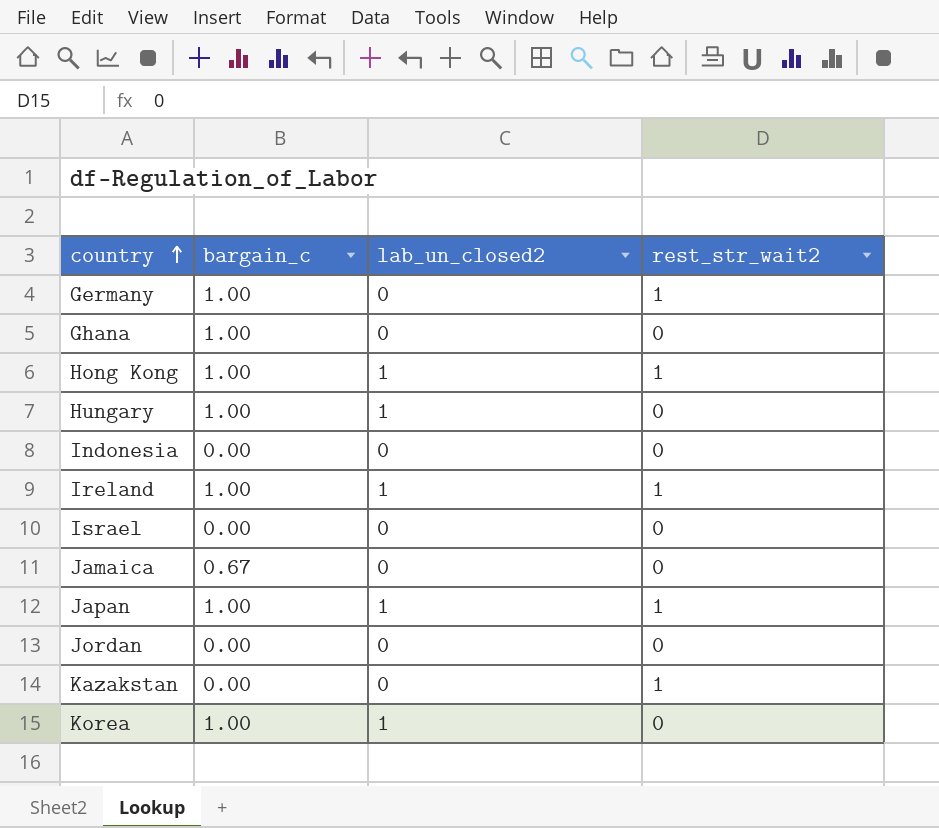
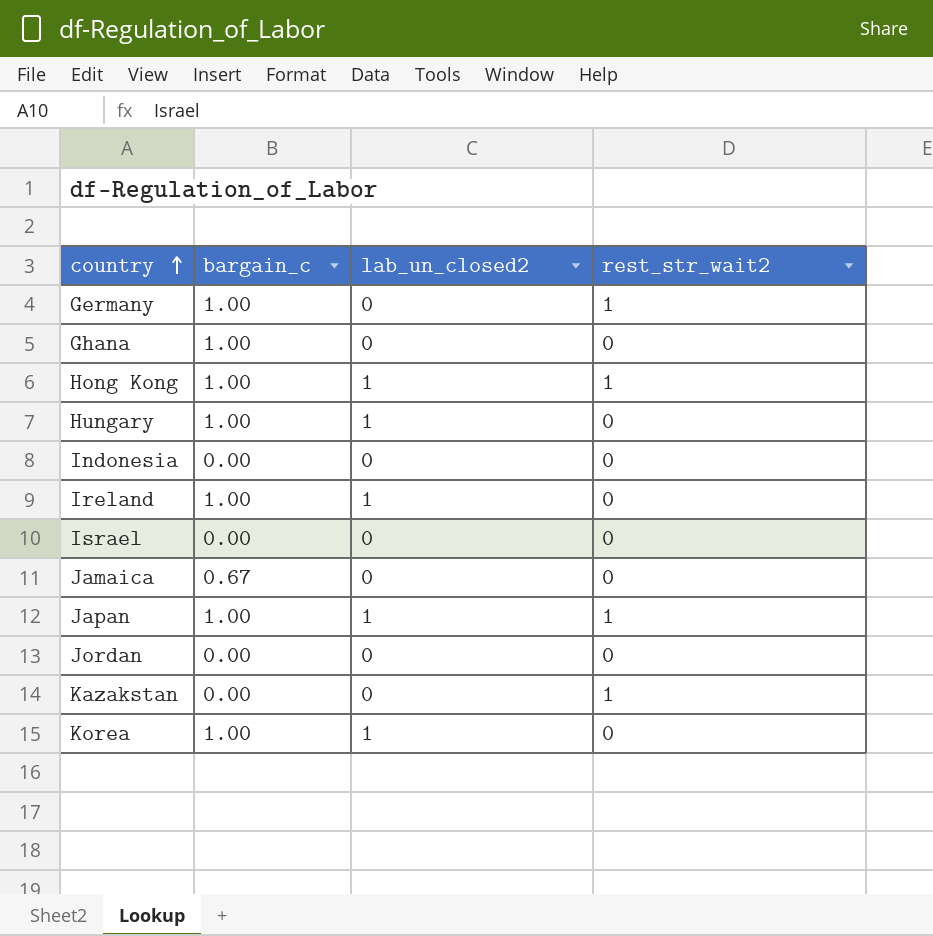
Ireland | rest_str_wait2: 1 -> 0

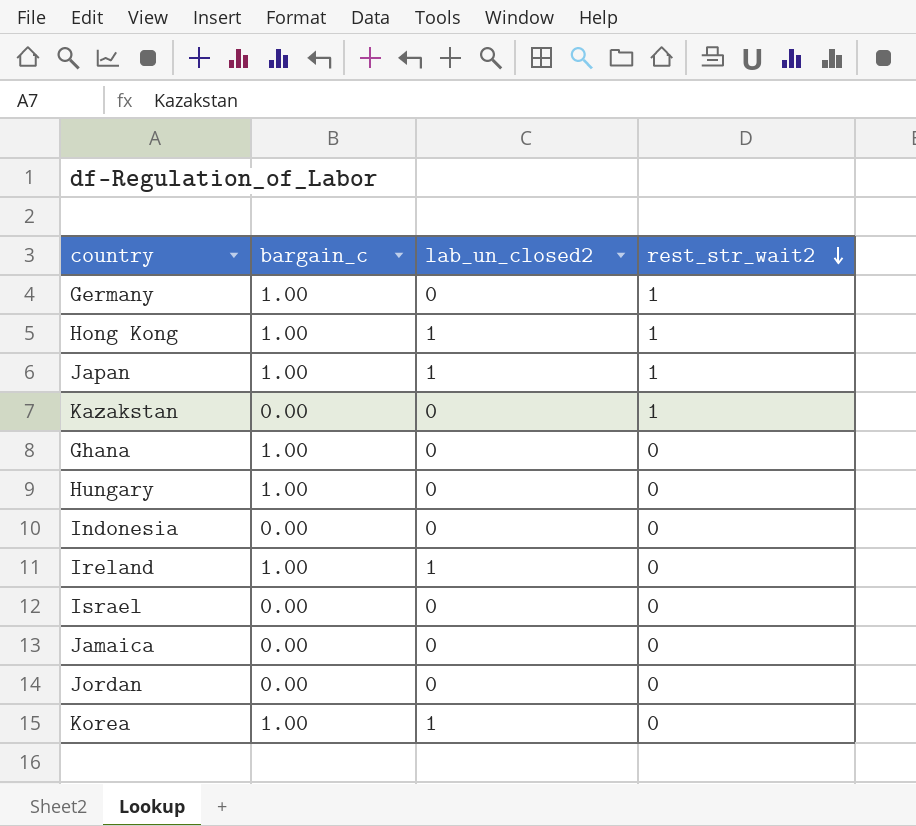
row order: country ascending -> rest_str_wait2 descending
Hungary | lab_un_closed2: 1 -> 0
Jamaica | bargain_c: 0.67 -> 0.00

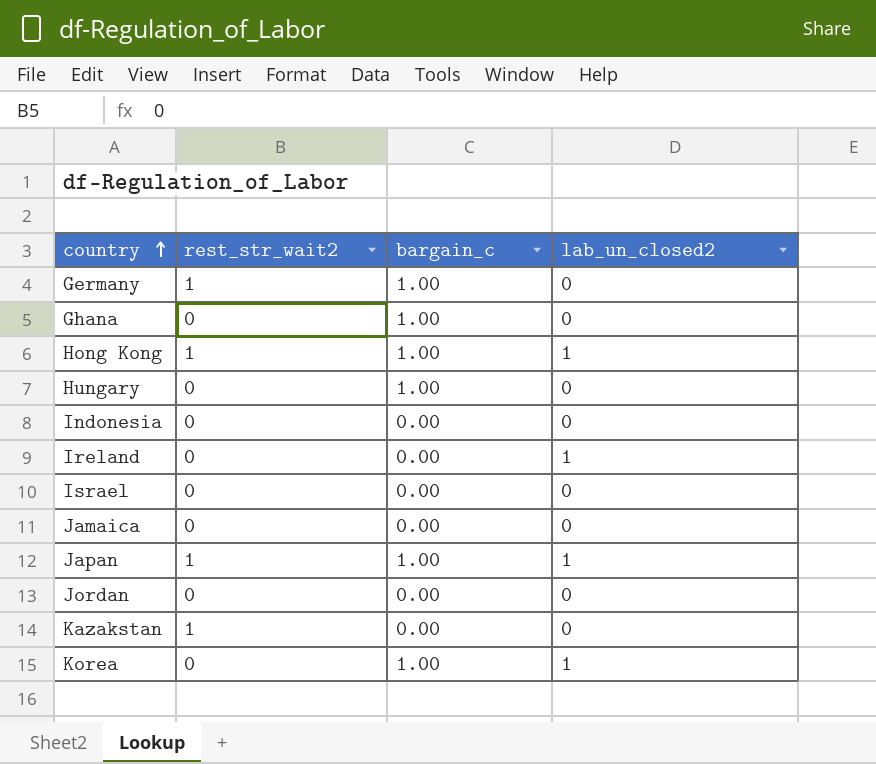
row order: rest_str_wait2 descending -> country ascending
column rest_str_wait2 | position: 4 -> 2
Ireland | bargain_c: 1.00 -> 0.00

